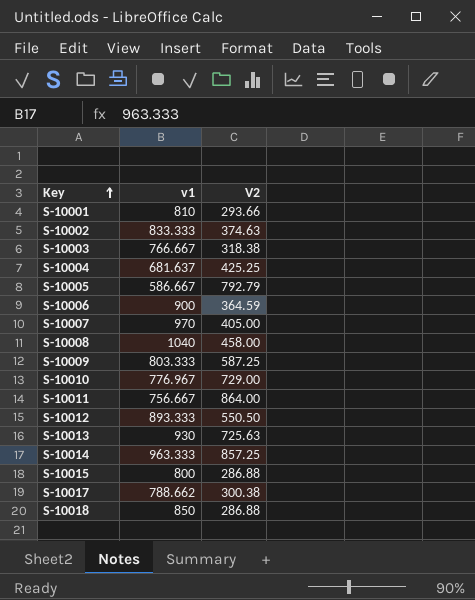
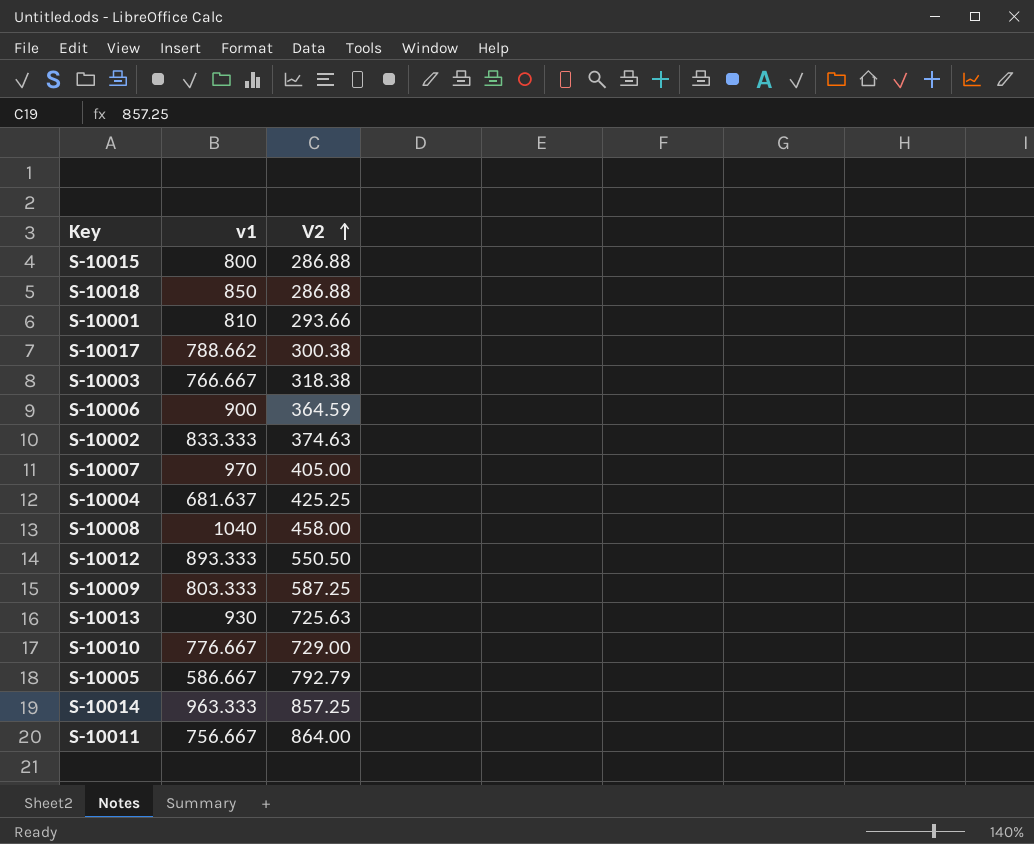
row order: Key ascending -> V2 ascending
S-10010 | v1: 776.967 -> 776.667

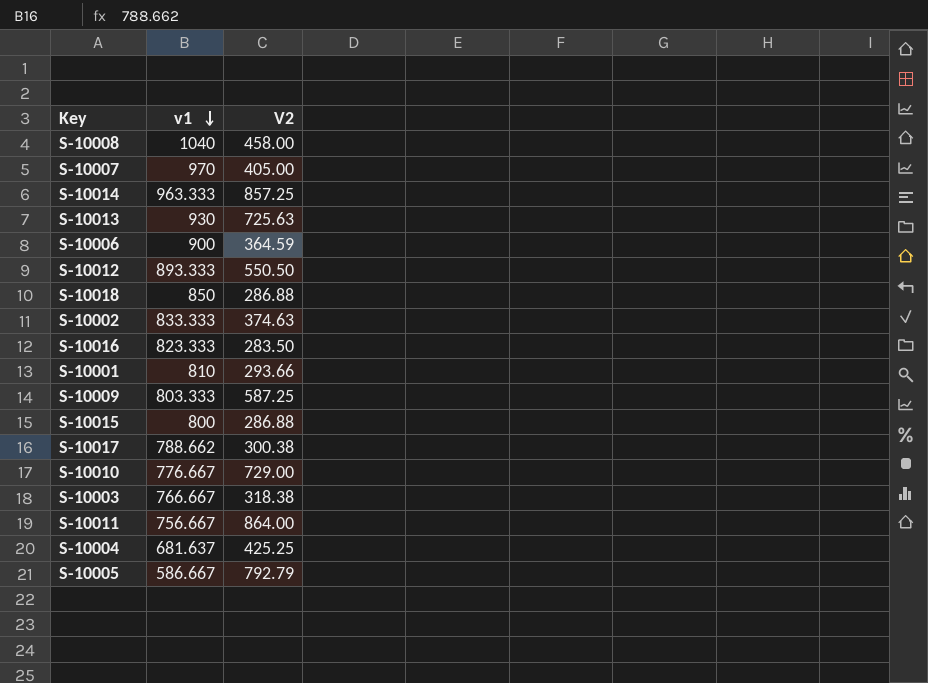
row order: V2 ascending -> v1 descending
row S-10016: none -> 823.333 | 283.50

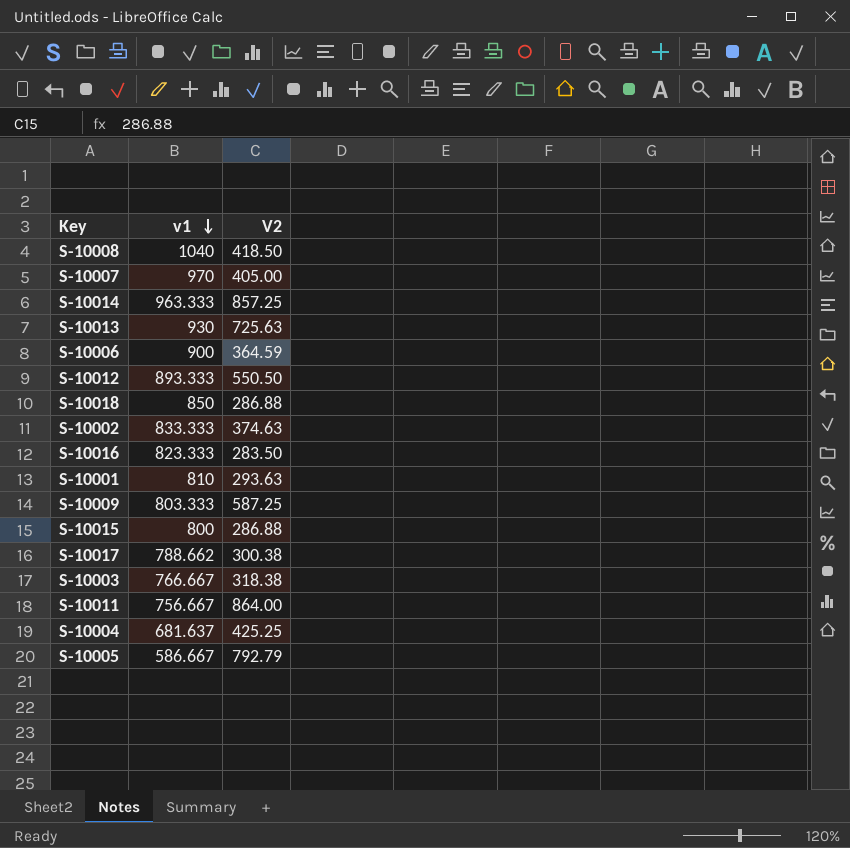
row S-10010: 776.667 | 729.00 -> none
S-10008 | V2: 458.00 -> 418.50
S-10001 | V2: 293.66 -> 293.63

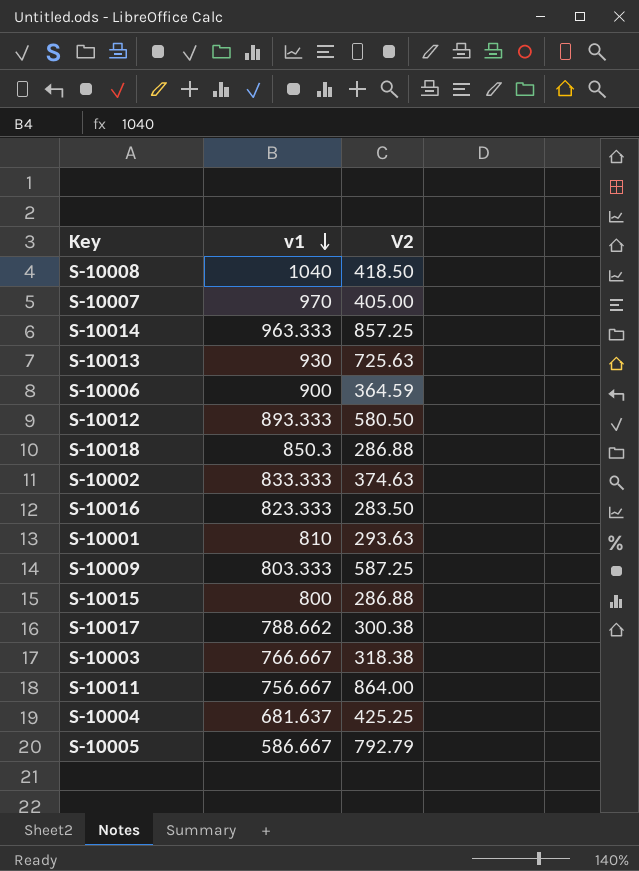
S-10012 | V2: 550.50 -> 580.50
S-10018 | v1: 850 -> 850.3

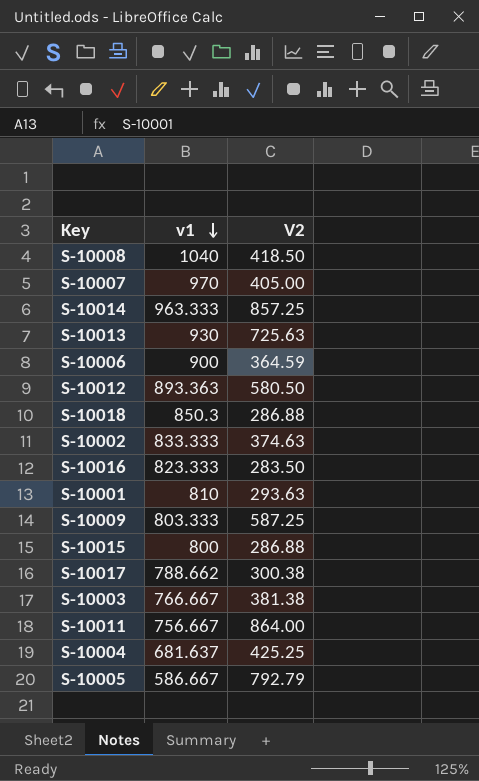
S-10012 | v1: 893.333 -> 893.363
S-10003 | V2: 318.38 -> 381.38

